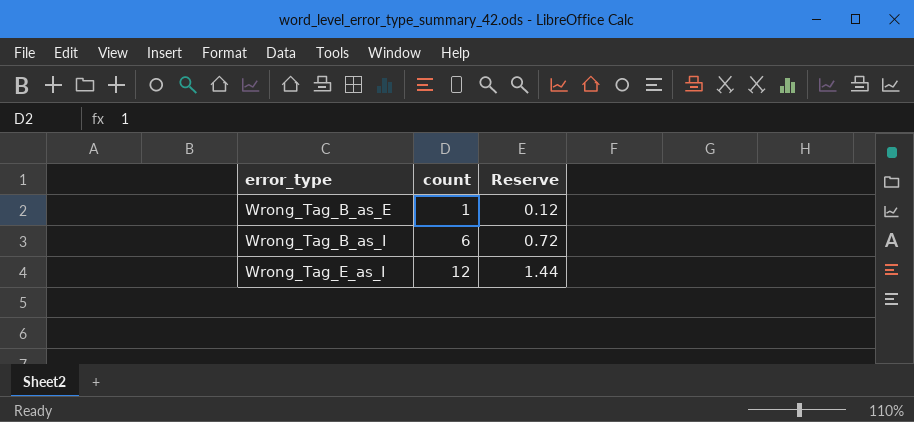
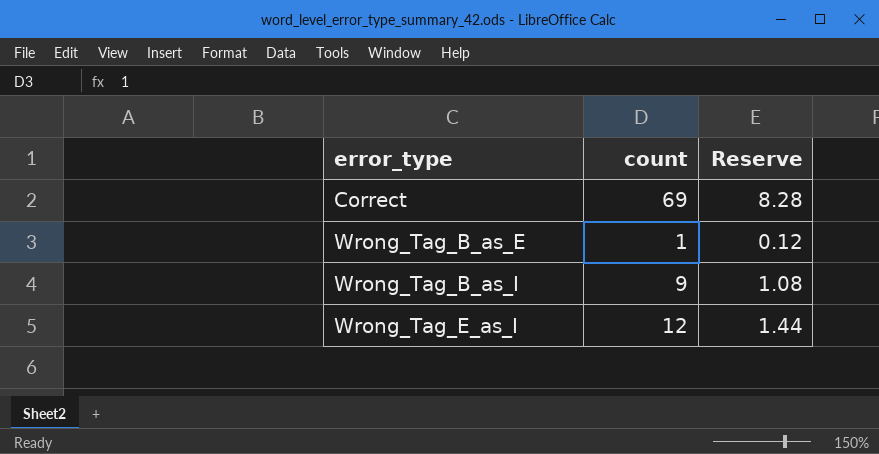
row Correct: none -> 69 | 8.28
Wrong_Tag_B_as_I | count: 6 -> 9
Wrong_Tag_B_as_I | Reserve: 0.72 -> 1.08

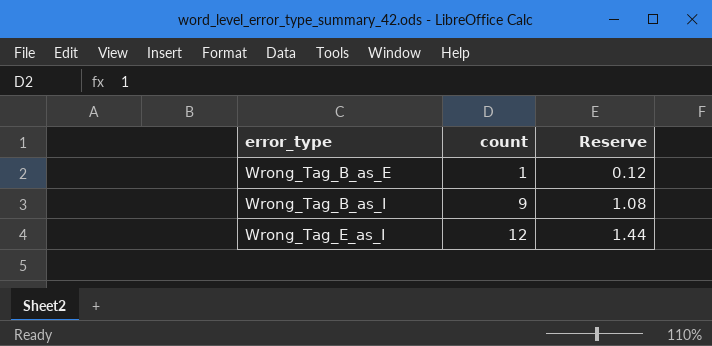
row Correct: 69 | 8.28 -> none

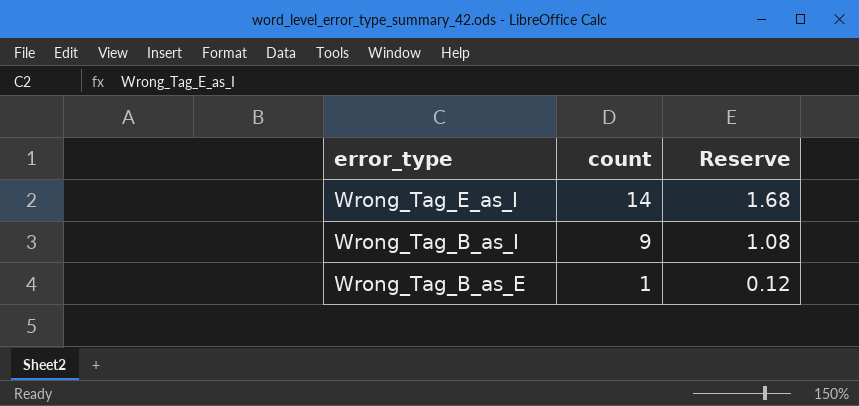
row order: error_type ascending -> error_type descending
Wrong_Tag_E_as_I | count: 12 -> 14
Wrong_Tag_E_as_I | Reserve: 1.44 -> 1.68

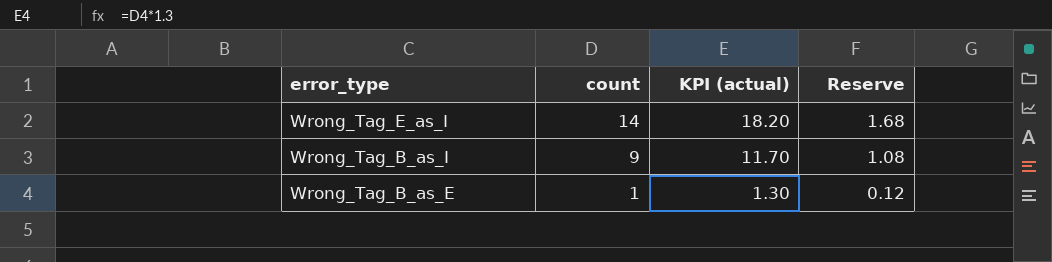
column KPI (actual) | formula: none -> [count] * 1.3

